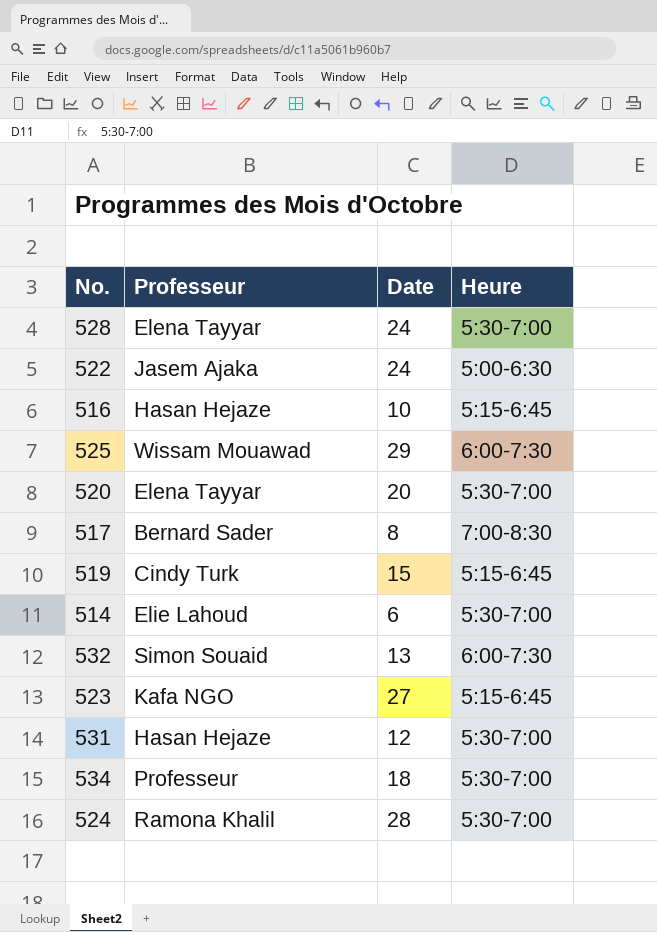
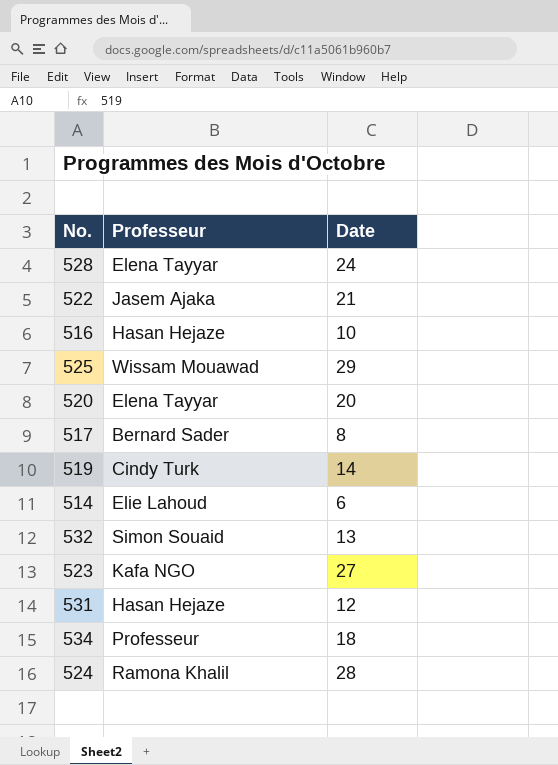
column Heure | position: 4 -> none
522 | Date: 24 -> 21
519 | Date: 15 -> 14

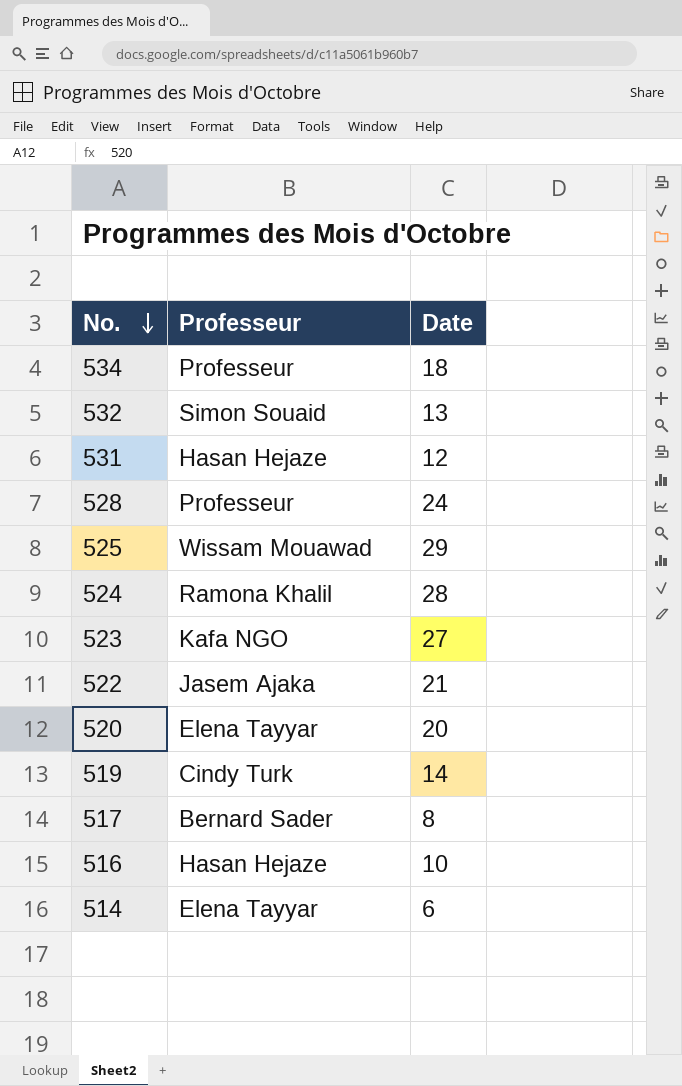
row order: none -> No. descending
528 | Professeur: Elena Tayyar -> Professeur
514 | Professeur: Elie Lahoud -> Elena Tayyar

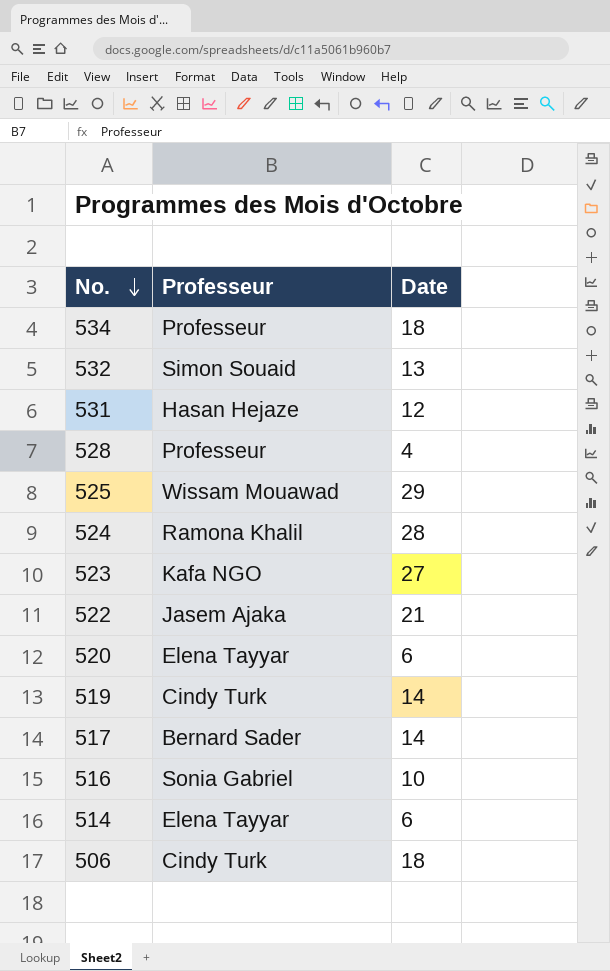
528 | Date: 24 -> 4
520 | Date: 20 -> 6
517 | Date: 8 -> 14
516 | Professeur: Hasan Hejaze -> Sonia Gabriel
row 506: none -> Cindy Turk | 18

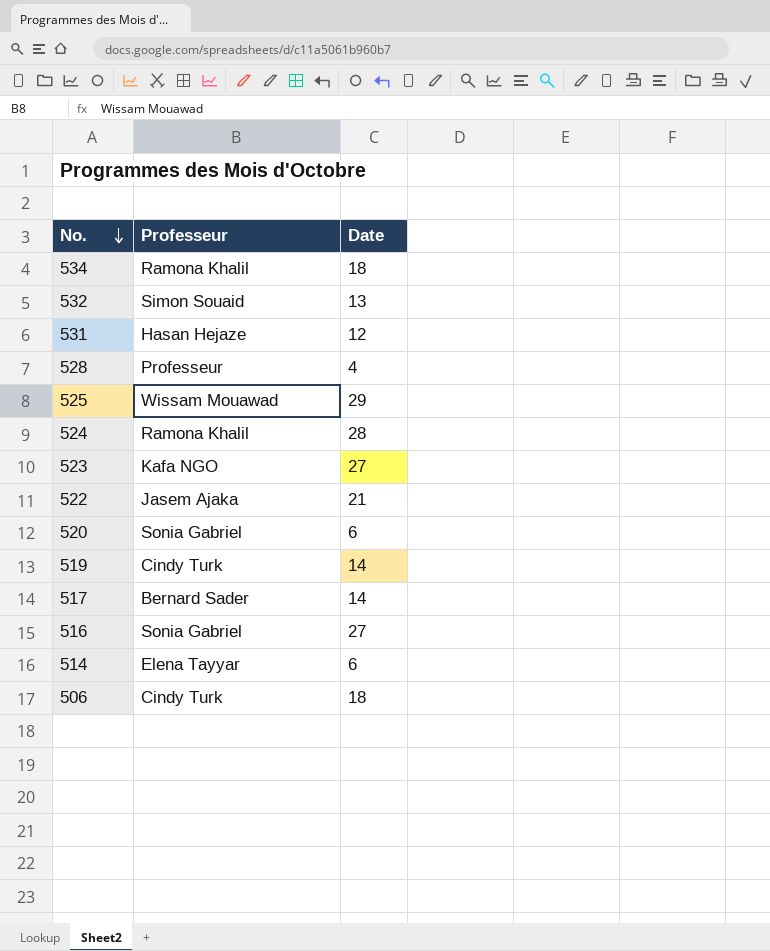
534 | Professeur: Professeur -> Ramona Khalil
520 | Professeur: Elena Tayyar -> Sonia Gabriel
516 | Date: 10 -> 27

